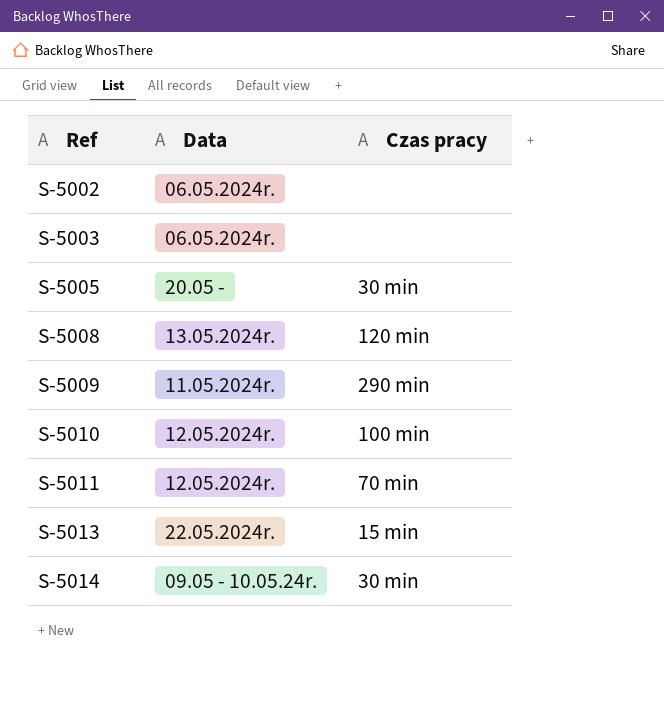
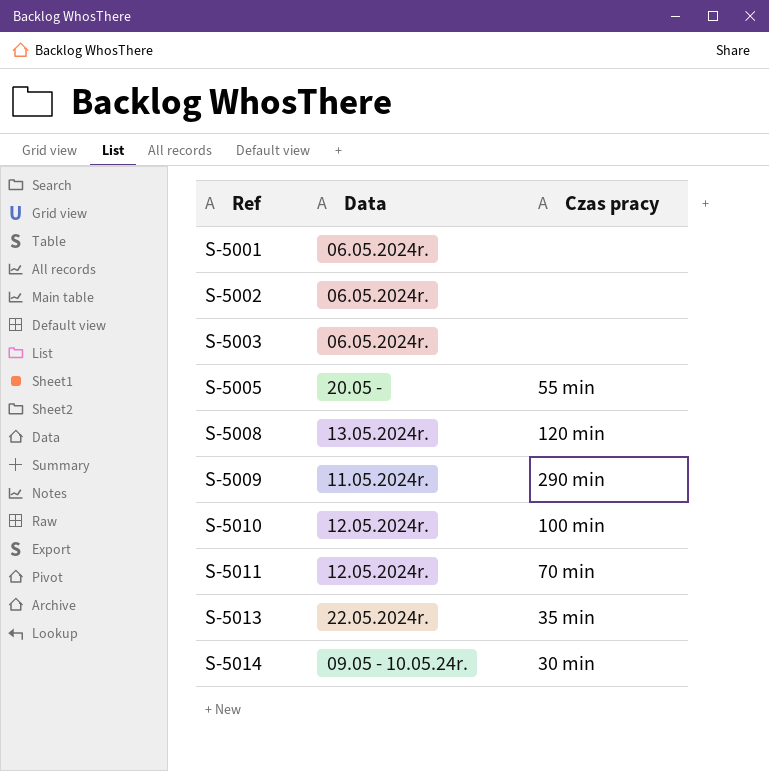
row S-5001: none -> 06.05.2024r. | none
S-5005 | Czas pracy: 30 min -> 55 min
S-5013 | Czas pracy: 15 min -> 35 min

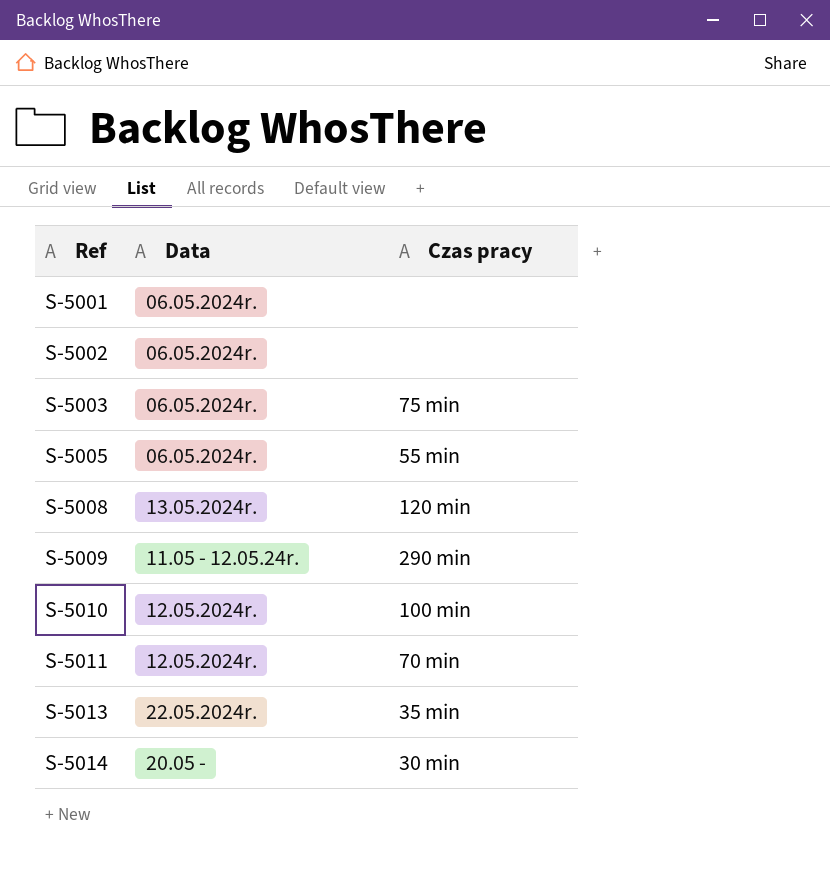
S-5003 | Czas pracy: none -> 75 min
S-5005 | Data: 20.05 - -> 06.05.2024r.
S-5009 | Data: 11.05.2024r. -> 11.05 - 12.05.24r.
S-5014 | Data: 09.05 - 10.05.24r. -> 20.05 -

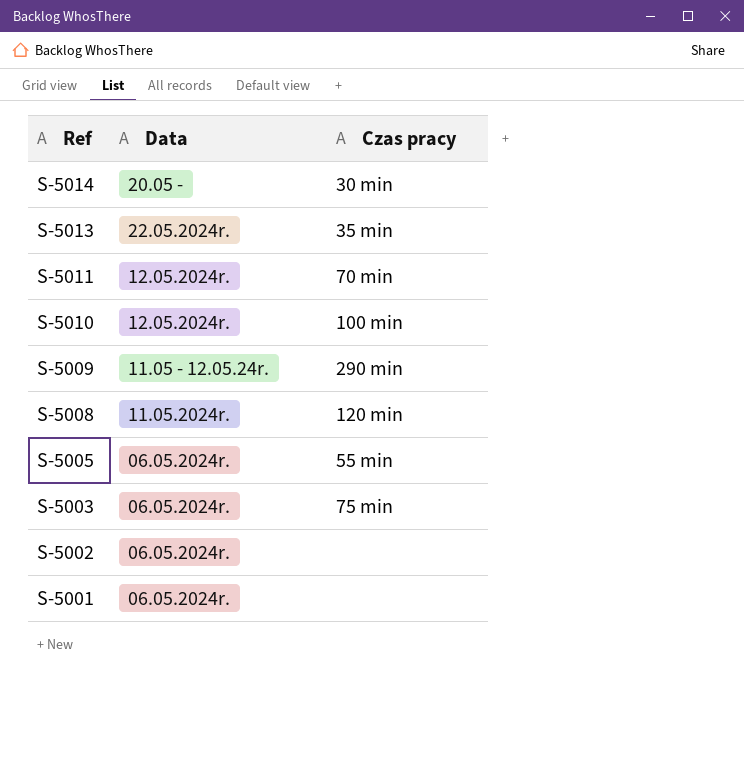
row order: Ref ascending -> Ref descending
S-5008 | Data: 13.05.2024r. -> 11.05.2024r.

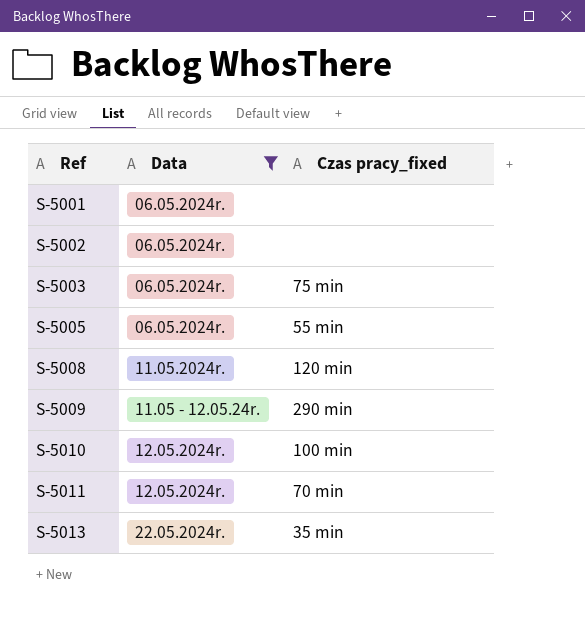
filter: none -> Data != 20.05 -
row order: Ref descending -> Ref ascending
column name: Czas pracy -> Czas pracy_fixed

